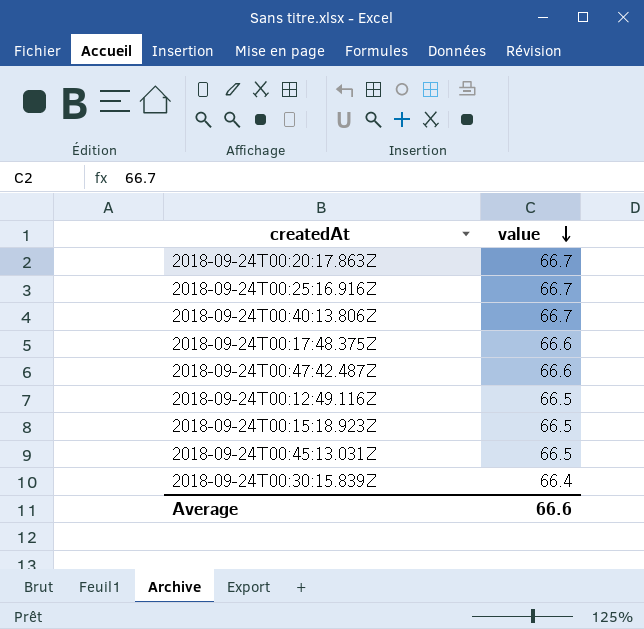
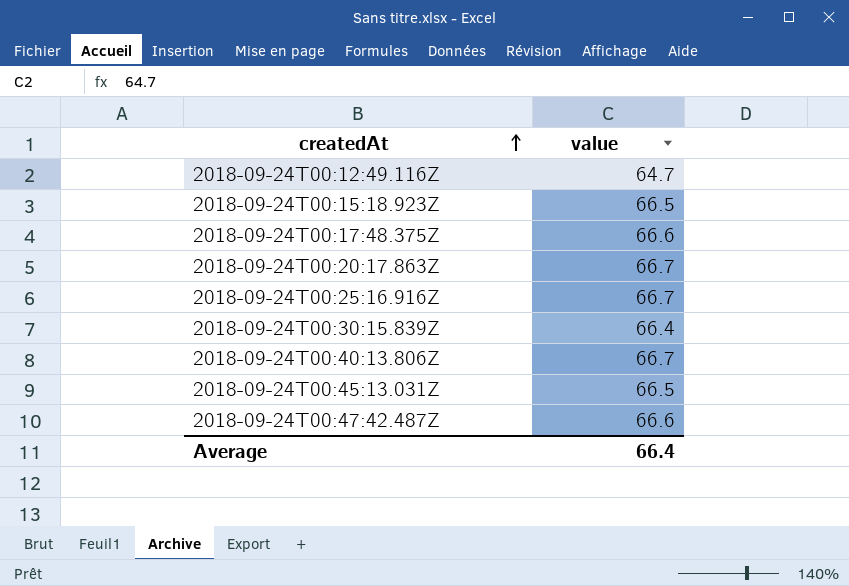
row order: value descending -> createdAt ascending
2018-09-24T00:12:49.116Z | value: 66.5 -> 64.7
Average | value: 66.6 -> 66.4

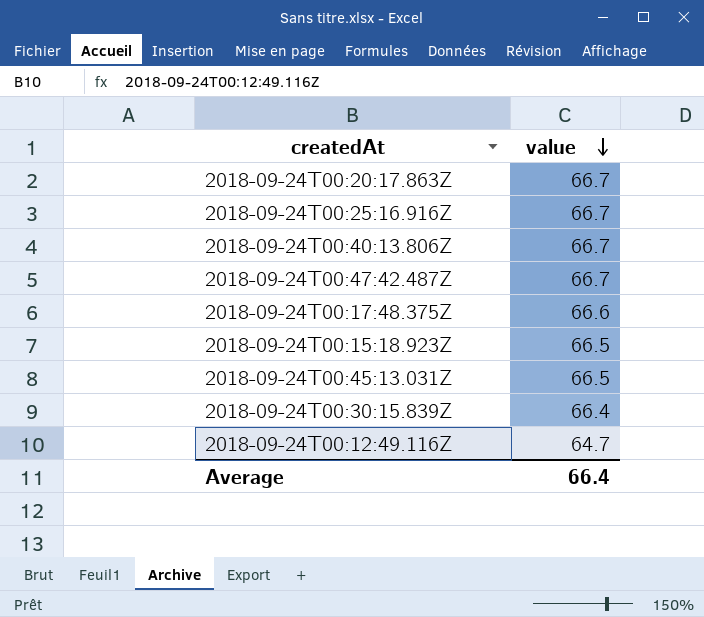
row order: createdAt ascending -> value descending
2018-09-24T00:47:42.487Z | value: 66.6 -> 66.7

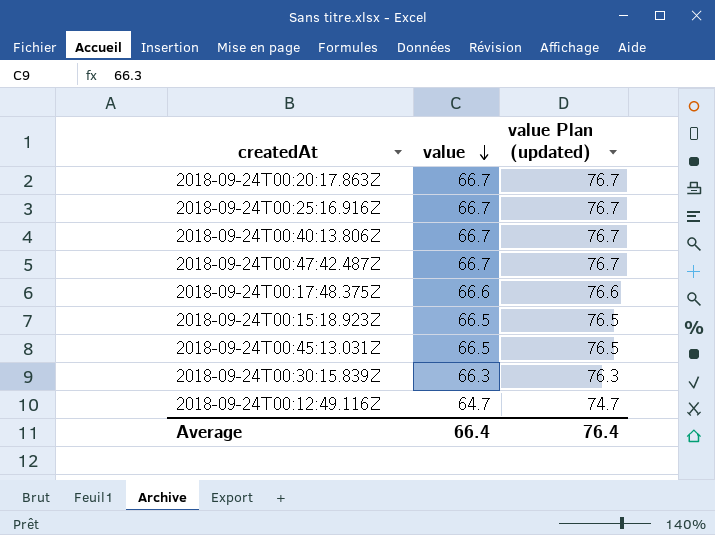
column value Plan (updated) | formula: none -> [value] + 10
2018-09-24T00:30:15.839Z | value: 66.4 -> 66.3

